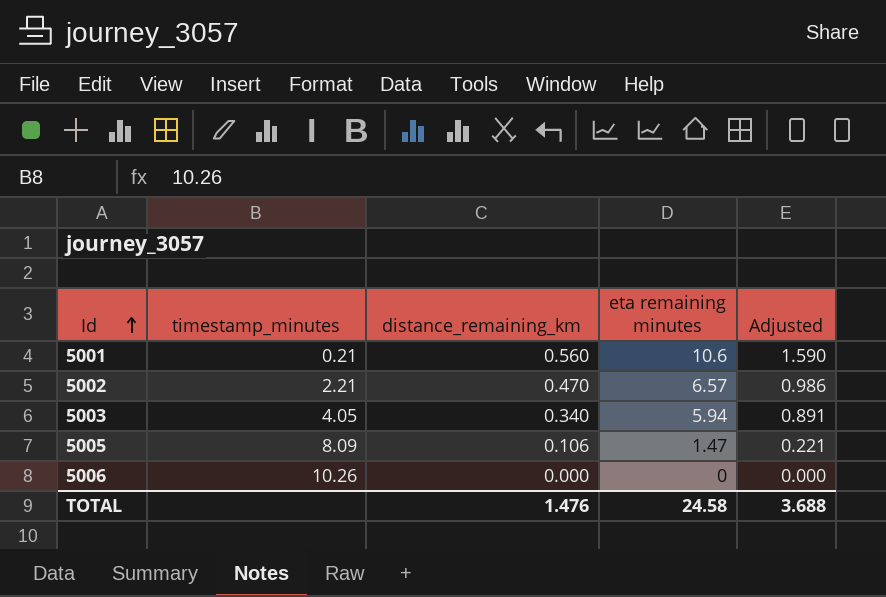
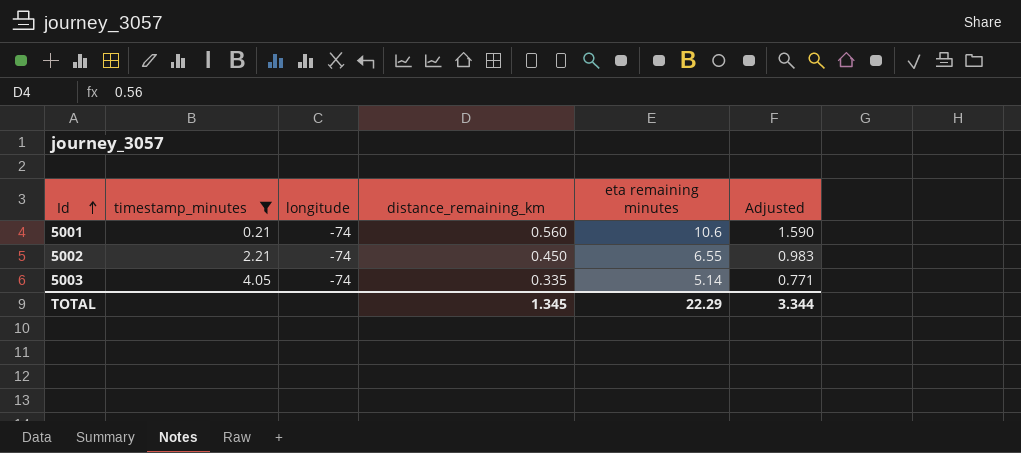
filter: none -> timestamp_minutes <= 4.05
column longitude | position: none -> 3
5002 | distance_remaining_km: 0.470 -> 0.450
5002 | eta remaining minutes: 6.57 -> 6.55
5002 | Adjusted: 0.986 -> 0.983
5003 | distance_remaining_km: 0.340 -> 0.335
5003 | eta remaining minutes: 5.94 -> 5.14
5003 | Adjusted: 0.891 -> 0.771
TOTAL | distance_remaining_km: 1.476 -> 1.345
TOTAL | eta remaining minutes: 24.58 -> 22.29
TOTAL | Adjusted: 3.688 -> 3.344

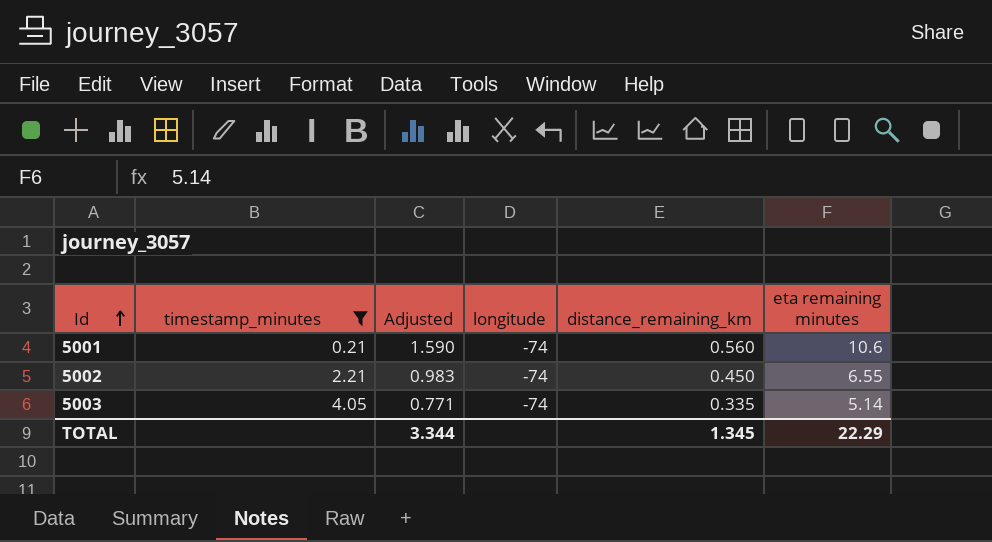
column Adjusted | position: 6 -> 3

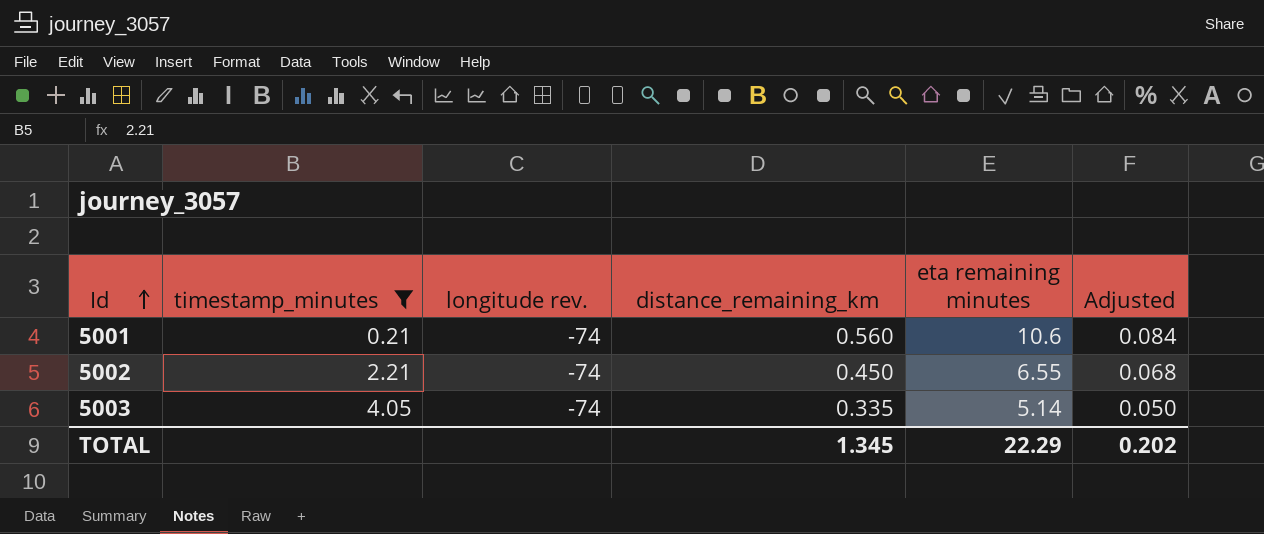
column name: longitude -> longitude rev.
column Adjusted | formula: [eta remaining minutes] * 0.15 -> [distance_remaining_km] * 0.15
column Adjusted | position: 3 -> 6
TOTAL | Adjusted: 3.344 -> 0.202

